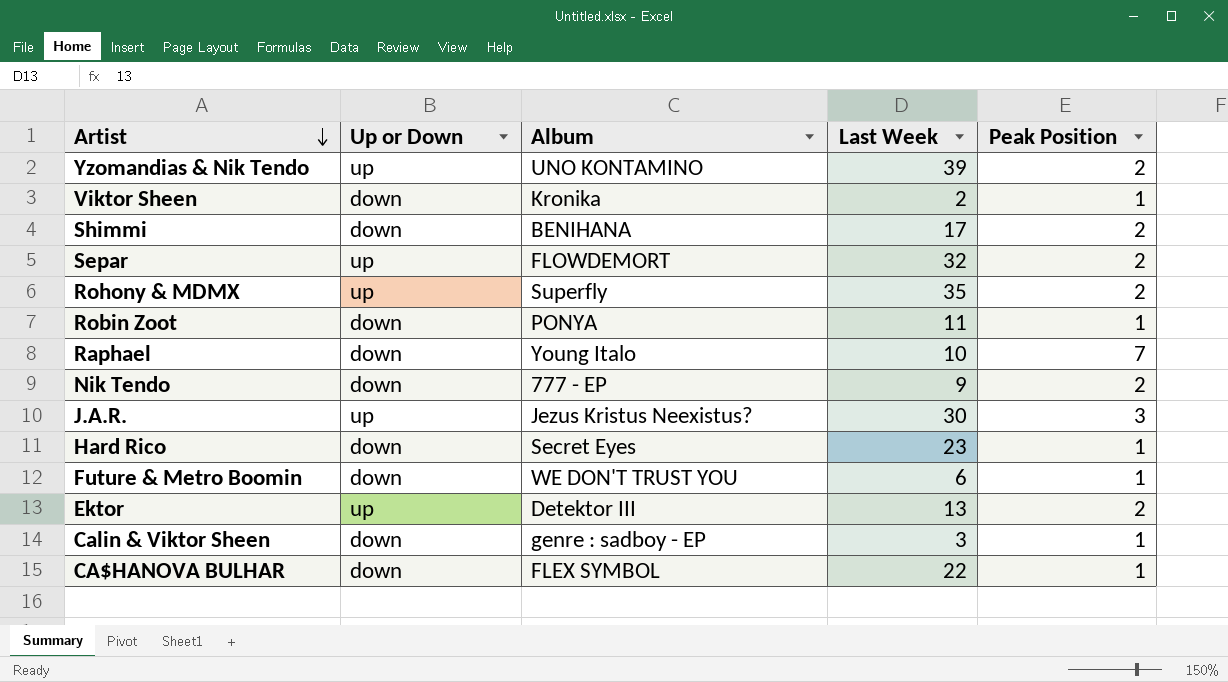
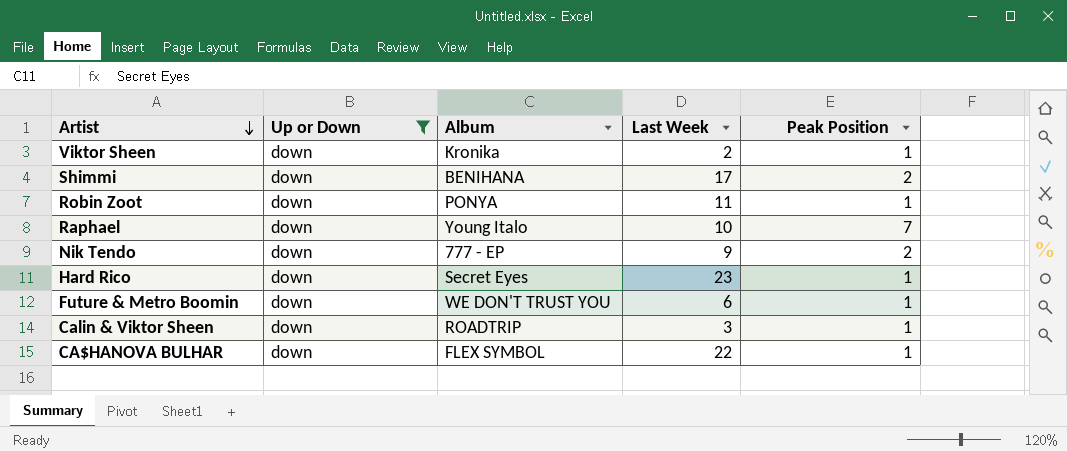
filter: none -> Up or Down = down
Calin & Viktor Sheen | Album: genre : sadboy - EP -> ROADTRIP

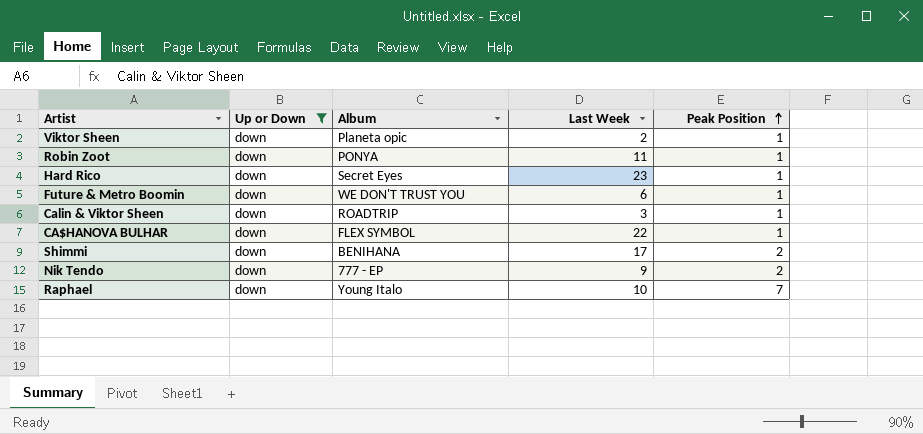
row order: Artist descending -> Peak Position ascending
Viktor Sheen | Album: Kronika -> Planeta opic

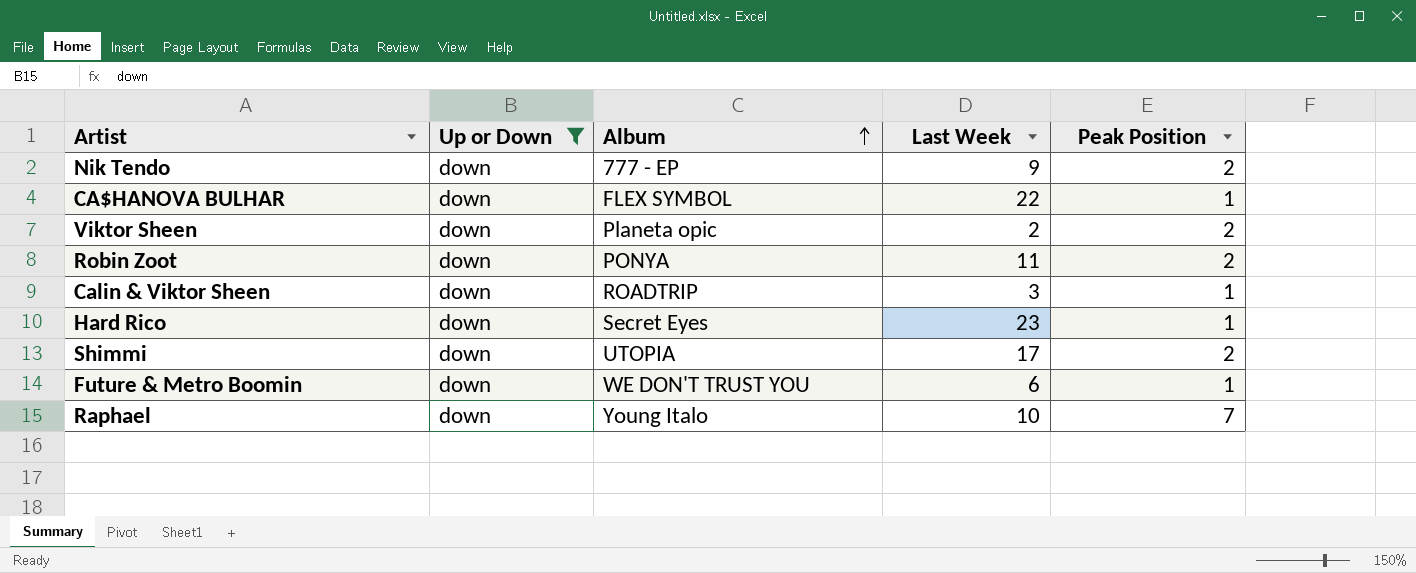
row order: Peak Position ascending -> Album ascending
Viktor Sheen | Peak Position: 1 -> 2
Robin Zoot | Peak Position: 1 -> 2
Shimmi | Album: BENIHANA -> UTOPIA

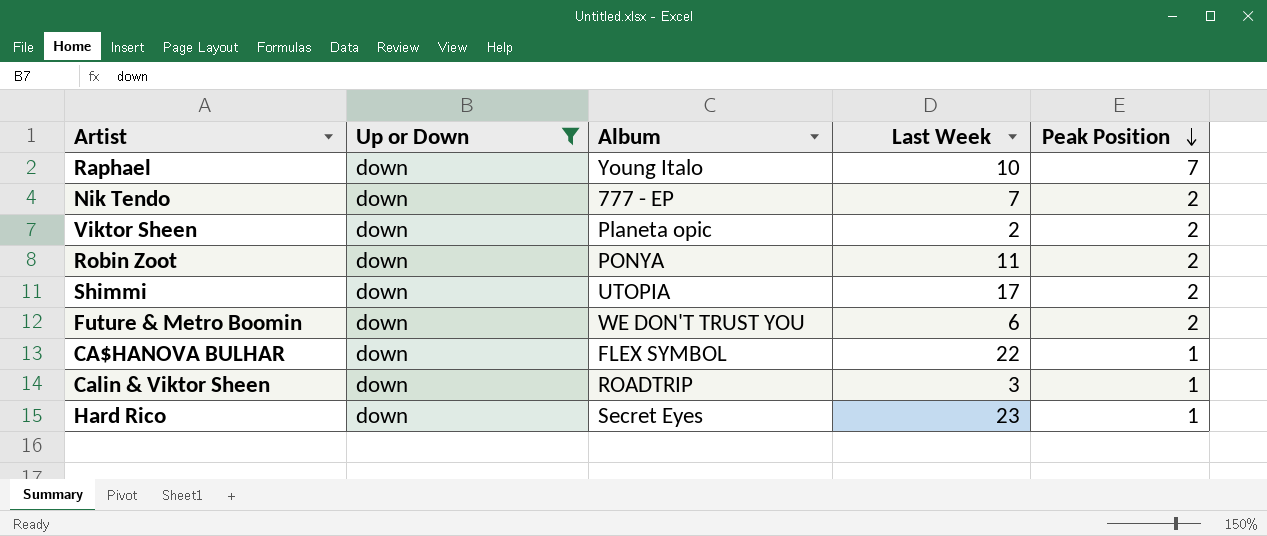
row order: Album ascending -> Peak Position descending
Nik Tendo | Last Week: 9 -> 7
Future & Metro Boomin | Peak Position: 1 -> 2

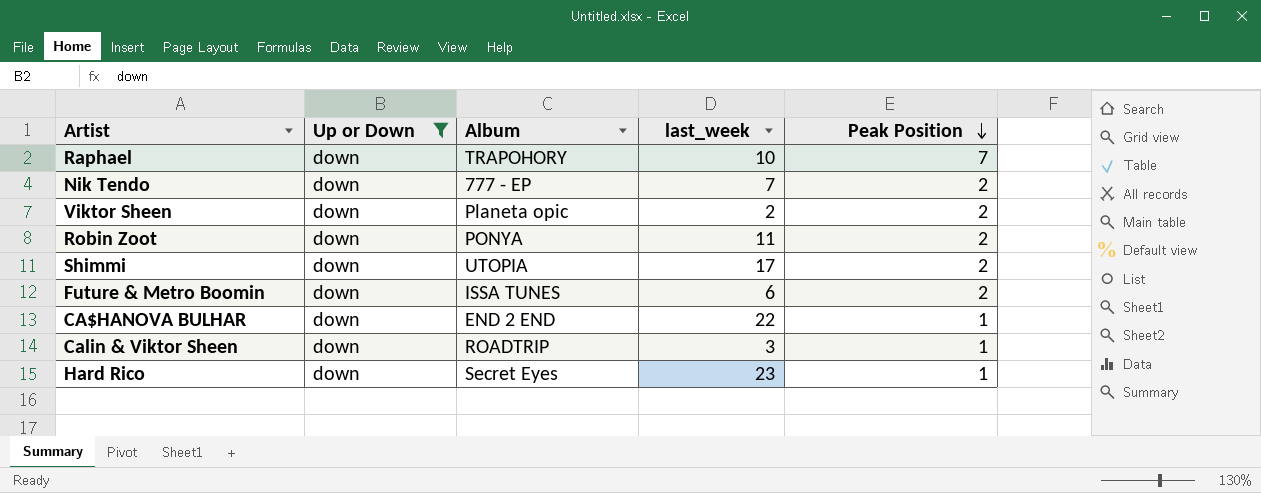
column name: Last Week -> last_week
Raphael | Album: Young Italo -> TRAPOHORY
Future & Metro Boomin | Album: WE DON'T TRUST YOU -> ISSA TUNES
CA$HANOVA BULHAR | Album: FLEX SYMBOL -> END 2 END

